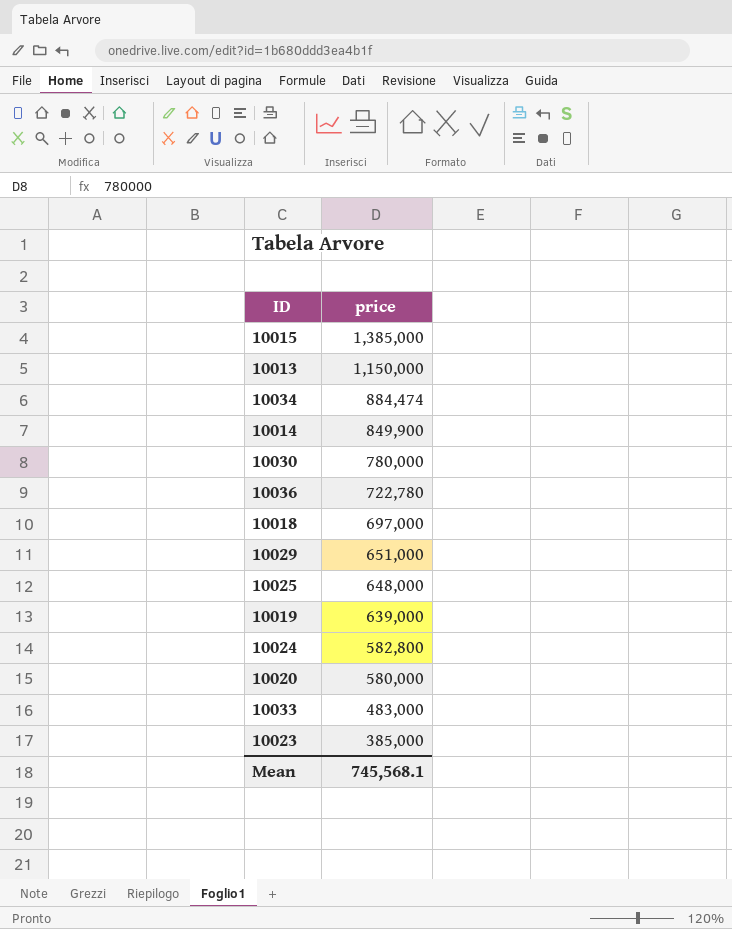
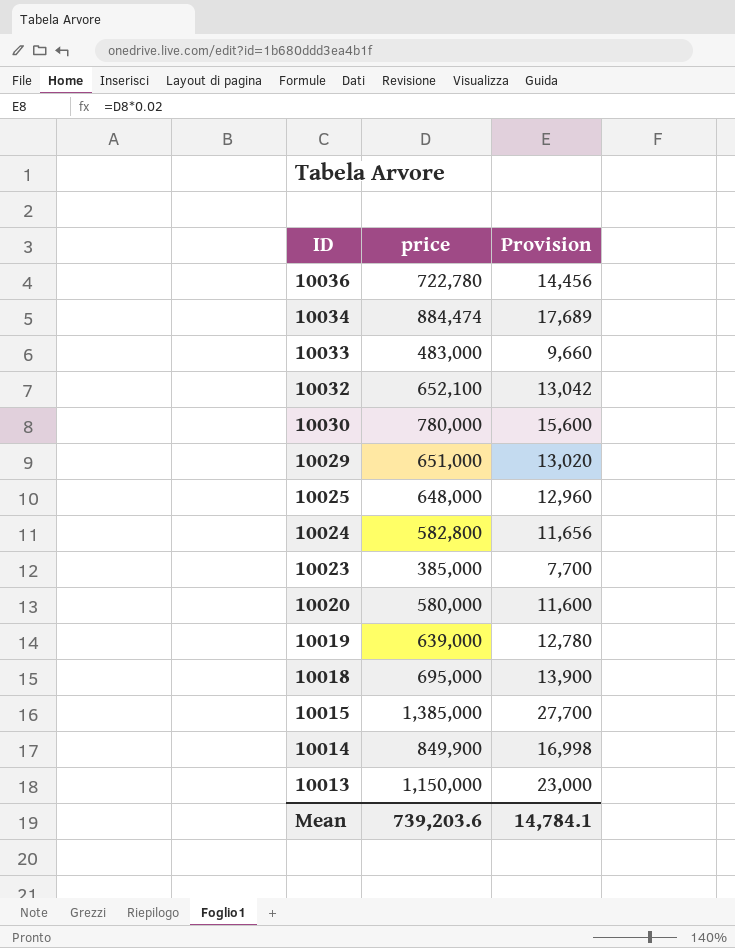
row order: price descending -> ID descending
column Provision | formula: none -> [price] * 0.02
row 10032: none -> 652,100 | 13,042
10018 | price: 697,000 -> 695,000
Mean | price: 745,568.1 -> 739,203.6

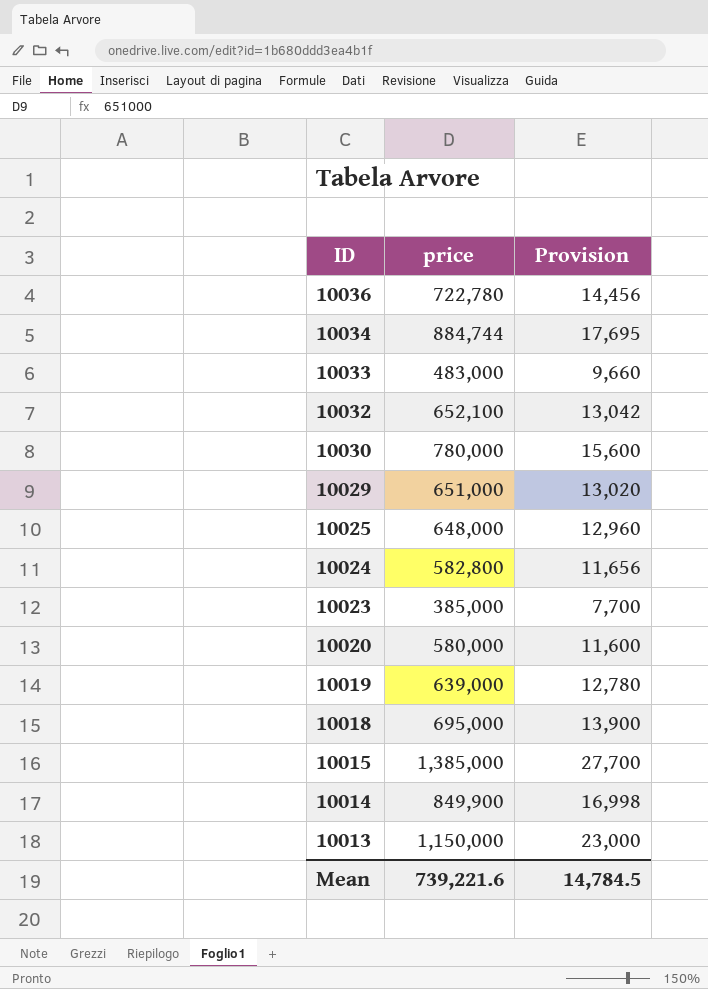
10034 | price: 884,474 -> 884,744
10034 | Provision: 17,689 -> 17,695
Mean | price: 739,203.6 -> 739,221.6
Mean | Provision: 14,784.1 -> 14,784.5

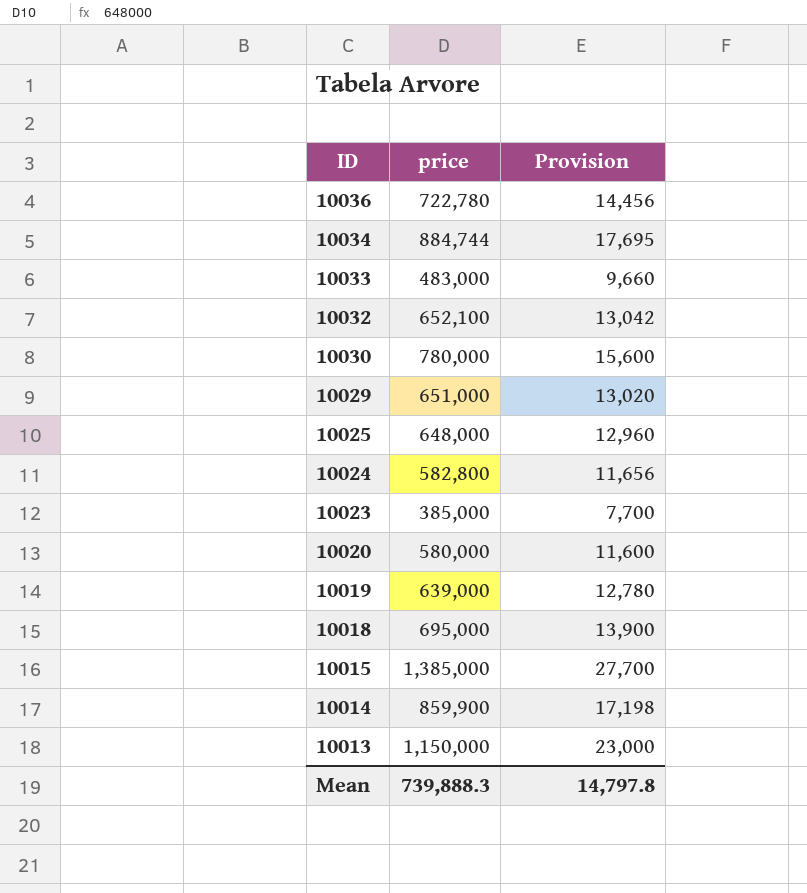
10014 | price: 849,900 -> 859,900
10014 | Provision: 16,998 -> 17,198
Mean | price: 739,221.6 -> 739,888.3
Mean | Provision: 14,784.5 -> 14,797.8

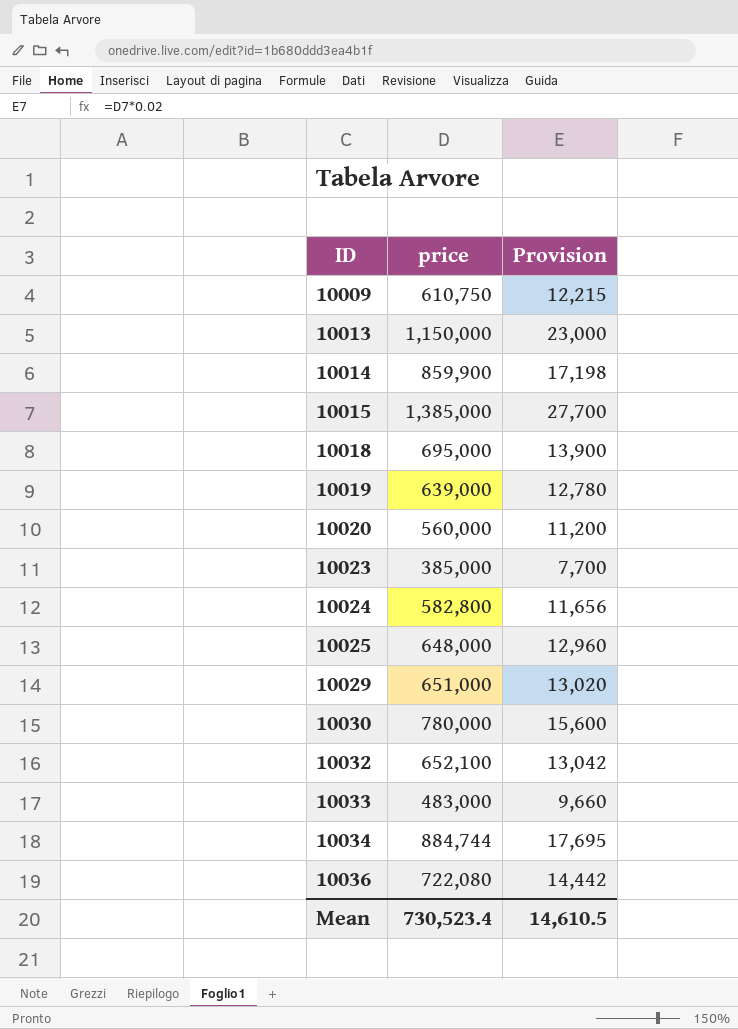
row order: ID descending -> ID ascending
row 10009: none -> 610,750 | 12,215
10020 | price: 580,000 -> 560,000
10020 | Provision: 11,600 -> 11,200
10036 | price: 722,780 -> 722,080
10036 | Provision: 14,456 -> 14,442
Mean | price: 739,888.3 -> 730,523.4
Mean | Provision: 14,797.8 -> 14,610.5

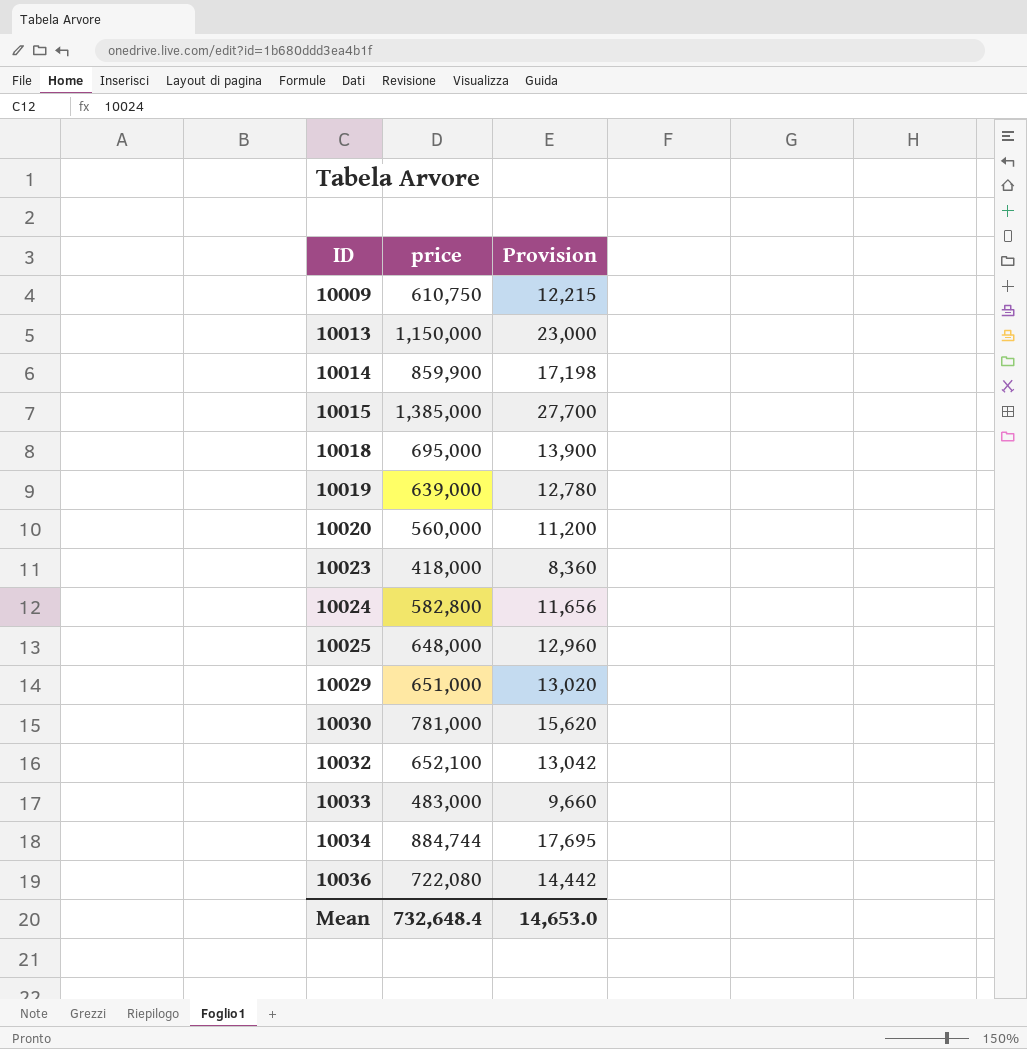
10023 | price: 385,000 -> 418,000
10023 | Provision: 7,700 -> 8,360
10030 | price: 780,000 -> 781,000
10030 | Provision: 15,600 -> 15,620
Mean | price: 730,523.4 -> 732,648.4
Mean | Provision: 14,610.5 -> 14,653.0

